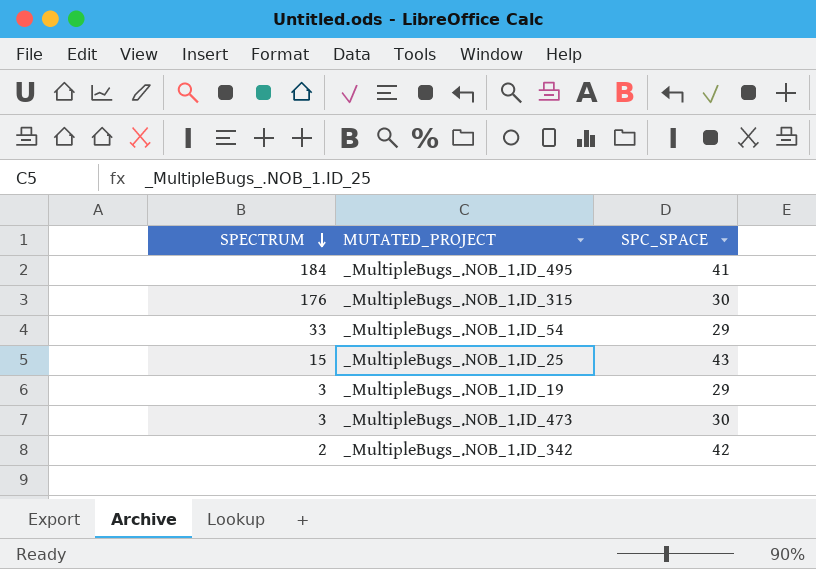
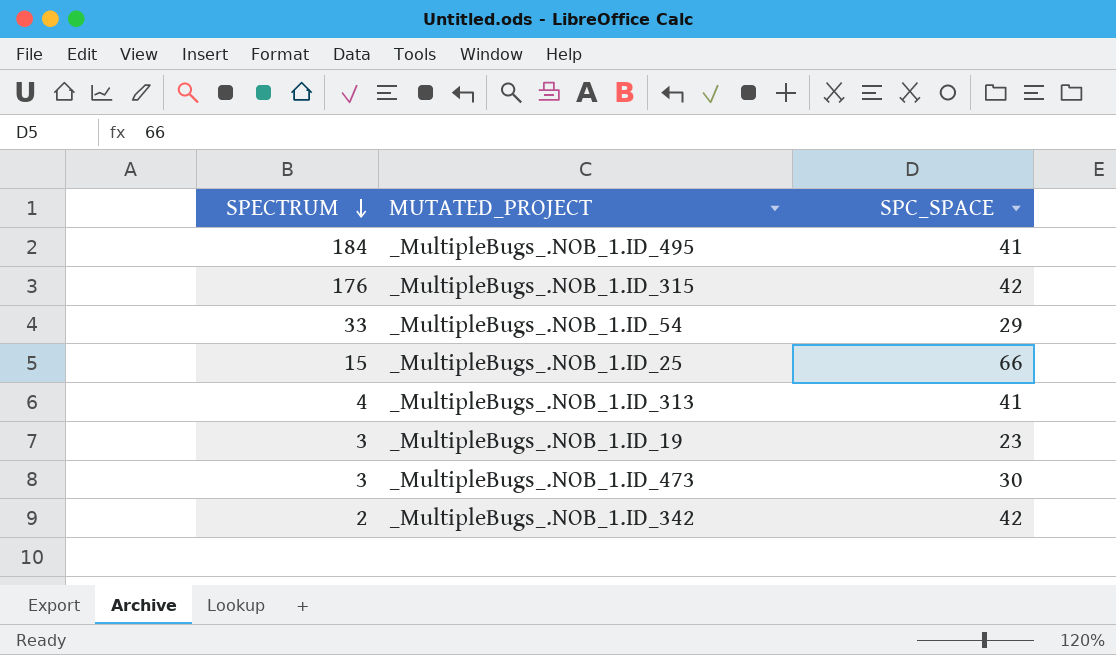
_MultipleBugs_.NOB_1.ID_315 | SPC_SPACE: 30 -> 42
_MultipleBugs_.NOB_1.ID_25 | SPC_SPACE: 43 -> 66
row _MultipleBugs_.NOB_1.ID_313: none -> 4 | 41
_MultipleBugs_.NOB_1.ID_19 | SPC_SPACE: 29 -> 23

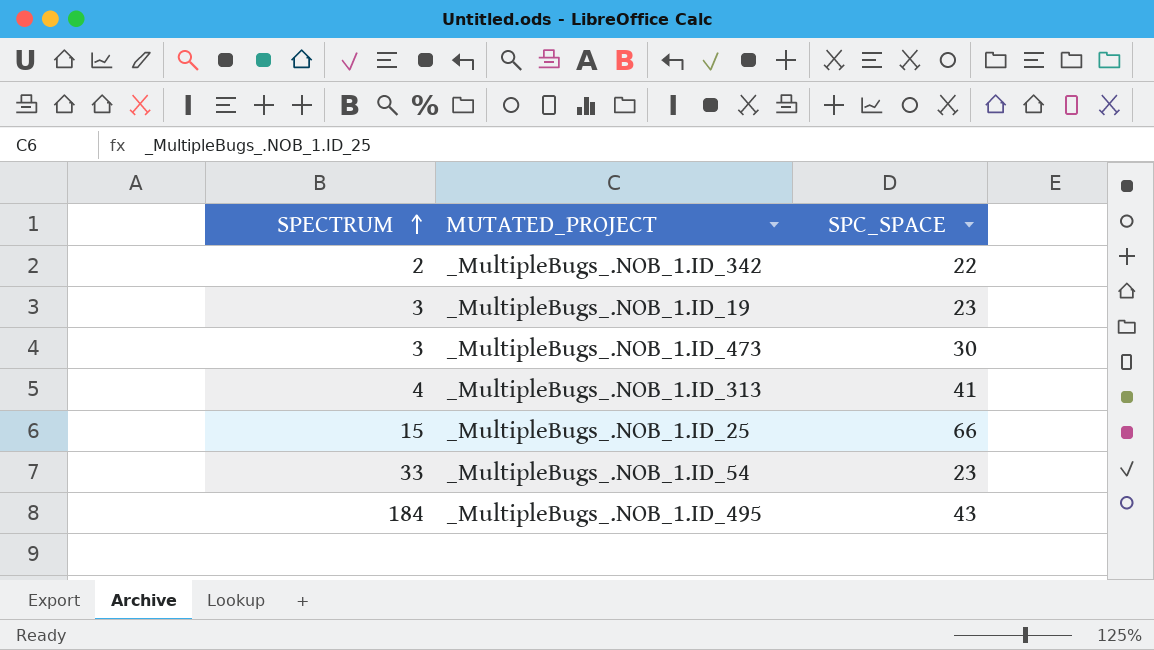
row order: SPECTRUM descending -> SPECTRUM ascending
row _MultipleBugs_.NOB_1.ID_315: 176 | 42 -> none
_MultipleBugs_.NOB_1.ID_342 | SPC_SPACE: 42 -> 22
_MultipleBugs_.NOB_1.ID_54 | SPC_SPACE: 29 -> 23
_MultipleBugs_.NOB_1.ID_495 | SPC_SPACE: 41 -> 43

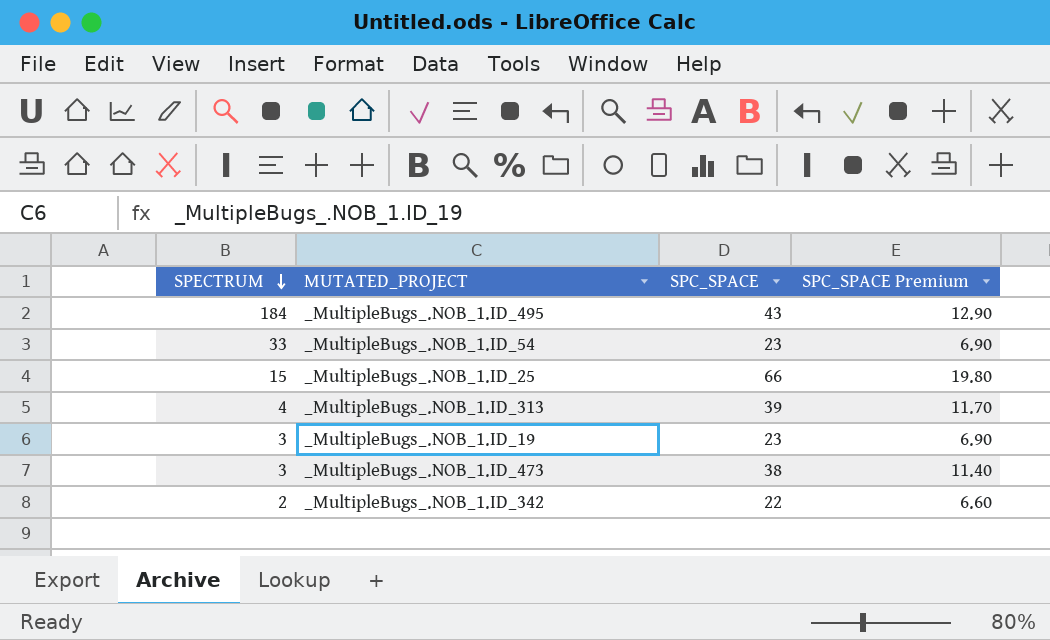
row order: SPECTRUM ascending -> SPECTRUM descending
column SPC_SPACE Premium | formula: none -> [SPC_SPACE] * 0.3
_MultipleBugs_.NOB_1.ID_313 | SPC_SPACE: 41 -> 39
_MultipleBugs_.NOB_1.ID_473 | SPC_SPACE: 30 -> 38

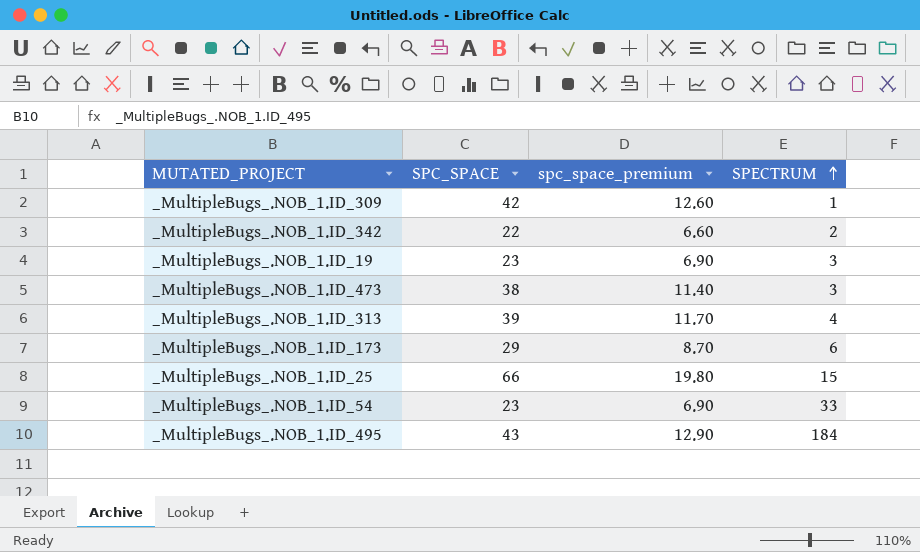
row order: SPECTRUM descending -> SPECTRUM ascending
column name: SPC_SPACE Premium -> spc_space_premium
column SPECTRUM | position: 1 -> 4
row _MultipleBugs_.NOB_1.ID_309: none -> 42 | 12.60 | 1
row _MultipleBugs_.NOB_1.ID_173: none -> 29 | 8.70 | 6

